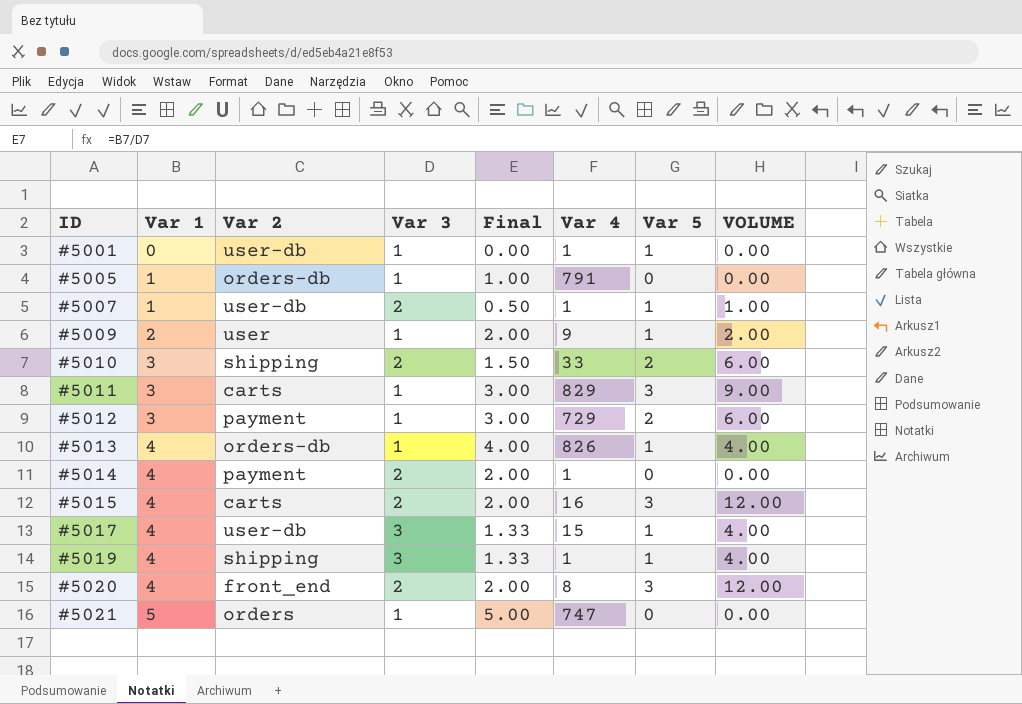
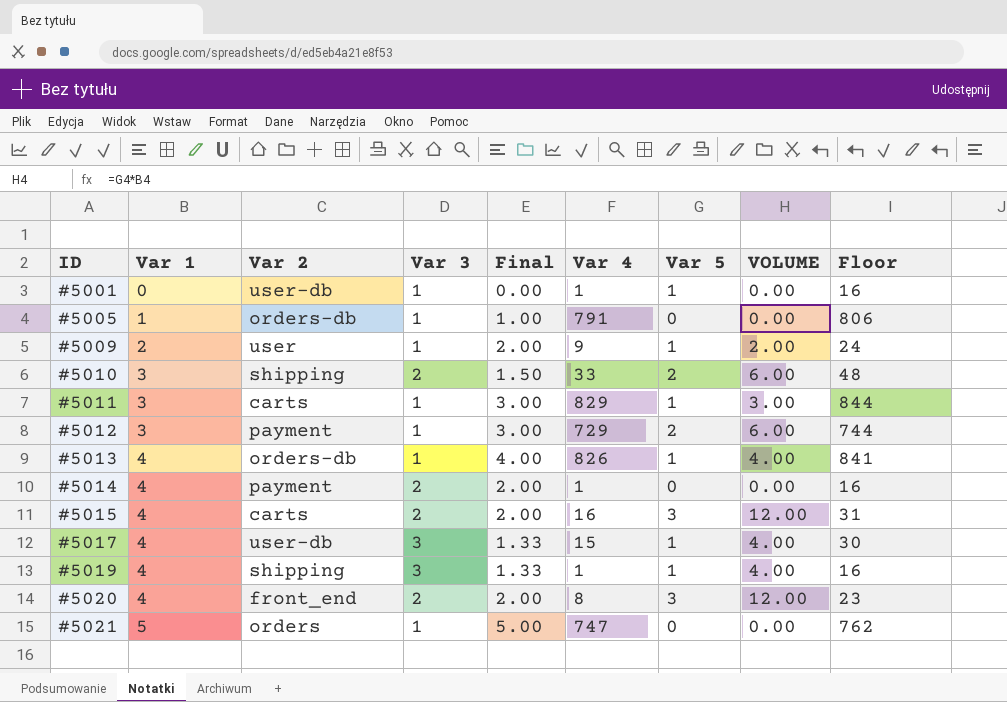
column Floor | formula: none -> [Var 4] + 15
row #5007: 1 | user-db | 2 | 0.50 | 1 | 1 | 1.00 -> none
#5011 | Var 5: 3 -> 1
#5011 | VOLUME: 9.00 -> 3.00

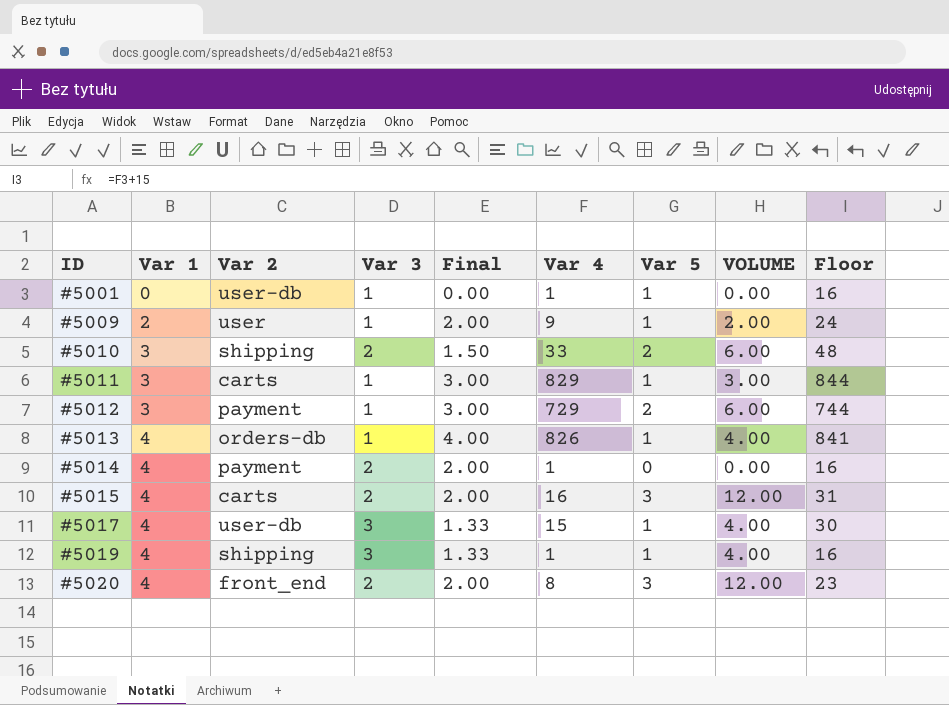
row #5005: 1 | orders-db | 1 | 1.00 | 791 | 0 | 0.00 | 806 -> none
row #5021: 5 | orders | 1 | 5.00 | 747 | 0 | 0.00 | 762 -> none

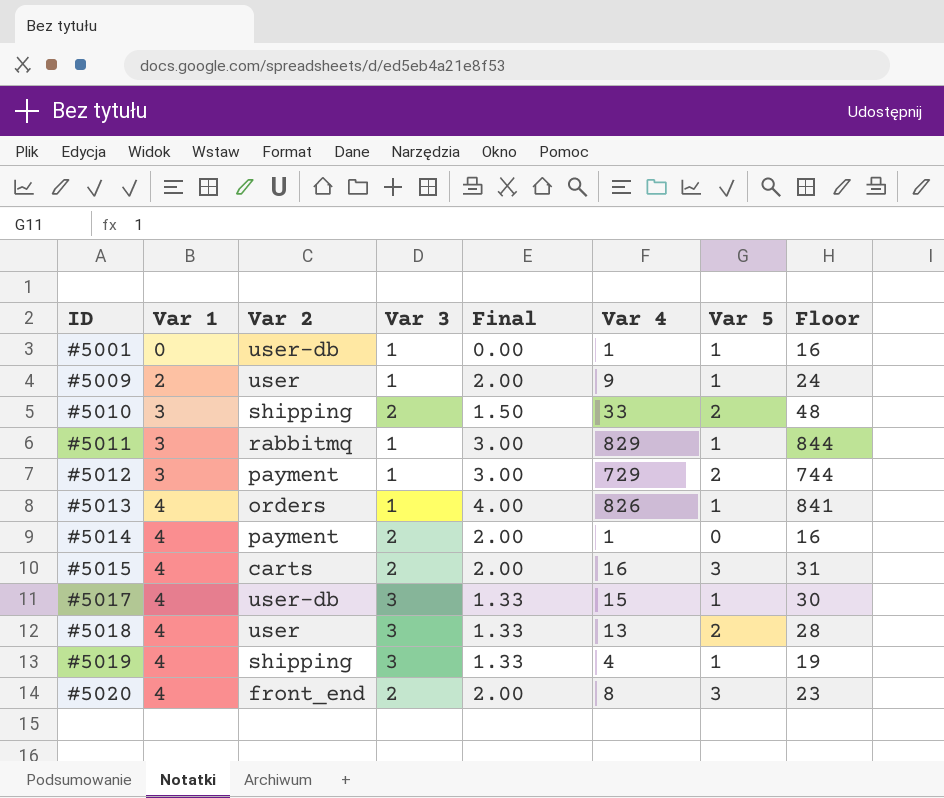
column VOLUME | formula: [Var 1] * [Var 5] -> none
#5011 | Var 2: carts -> rabbitmq
#5013 | Var 2: orders-db -> orders
row #5018: none -> 4 | user | 3 | 1.33 | 13 | 2 | 28
#5019 | Var 4: 1 -> 4
#5019 | Floor: 16 -> 19

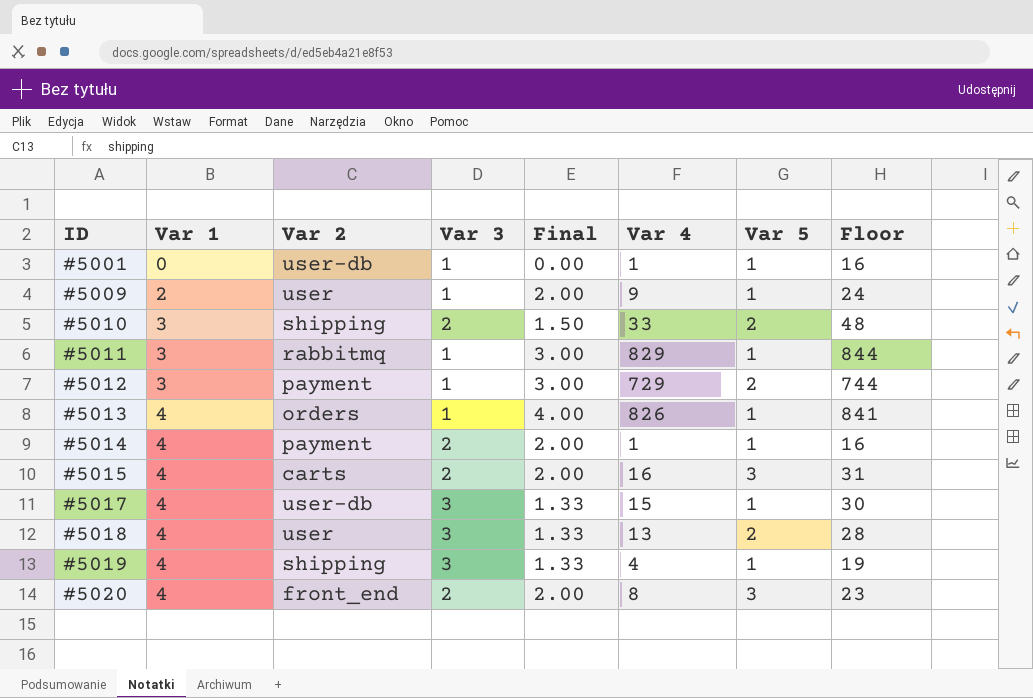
#5014 | Var 5: 0 -> 1

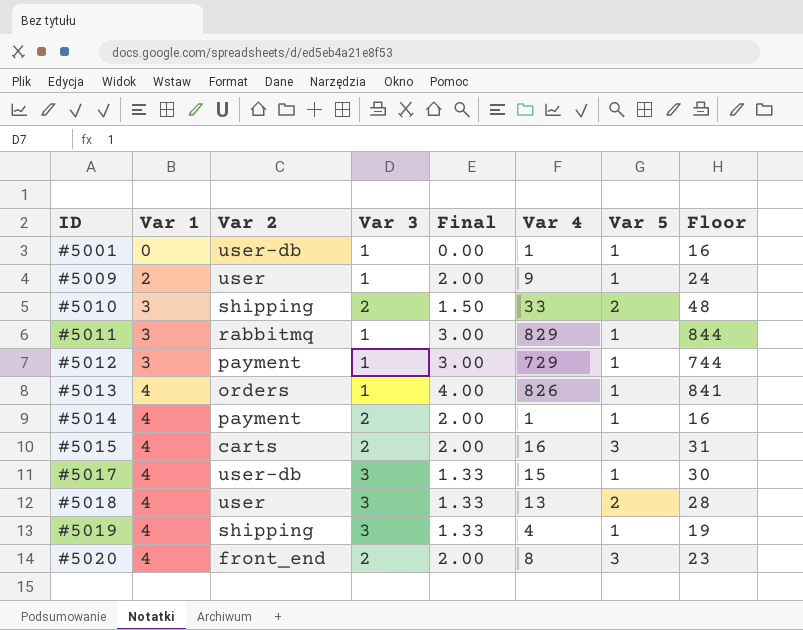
#5012 | Var 5: 2 -> 1

